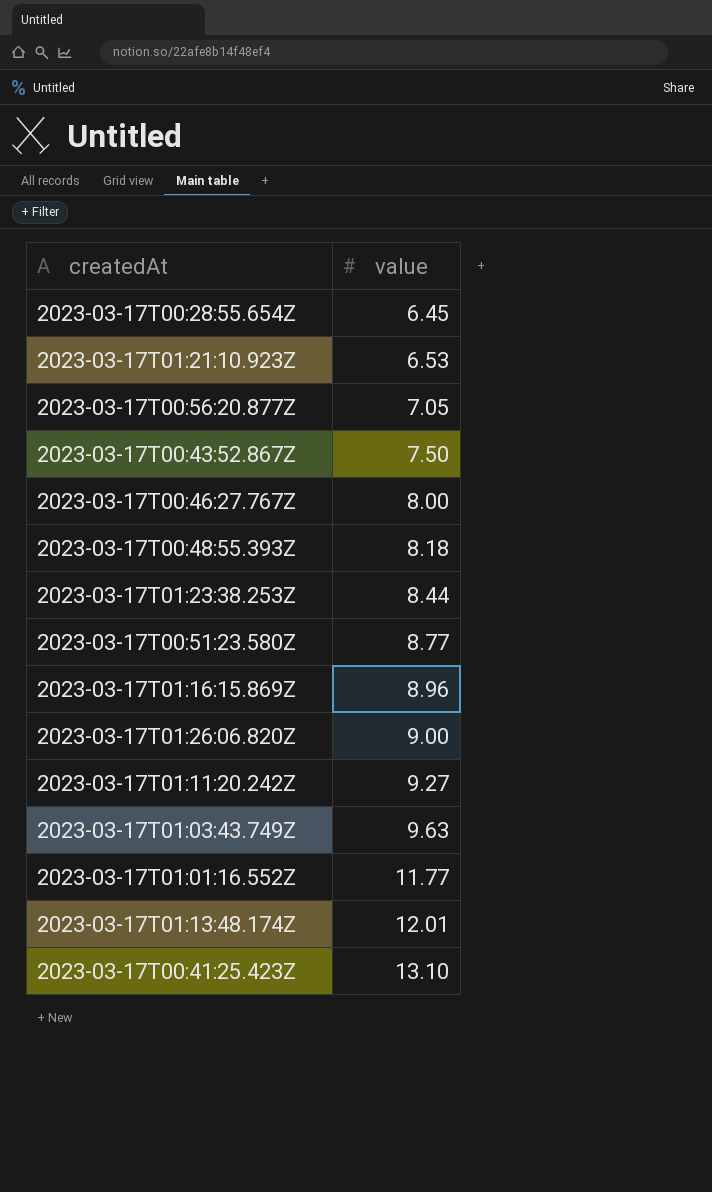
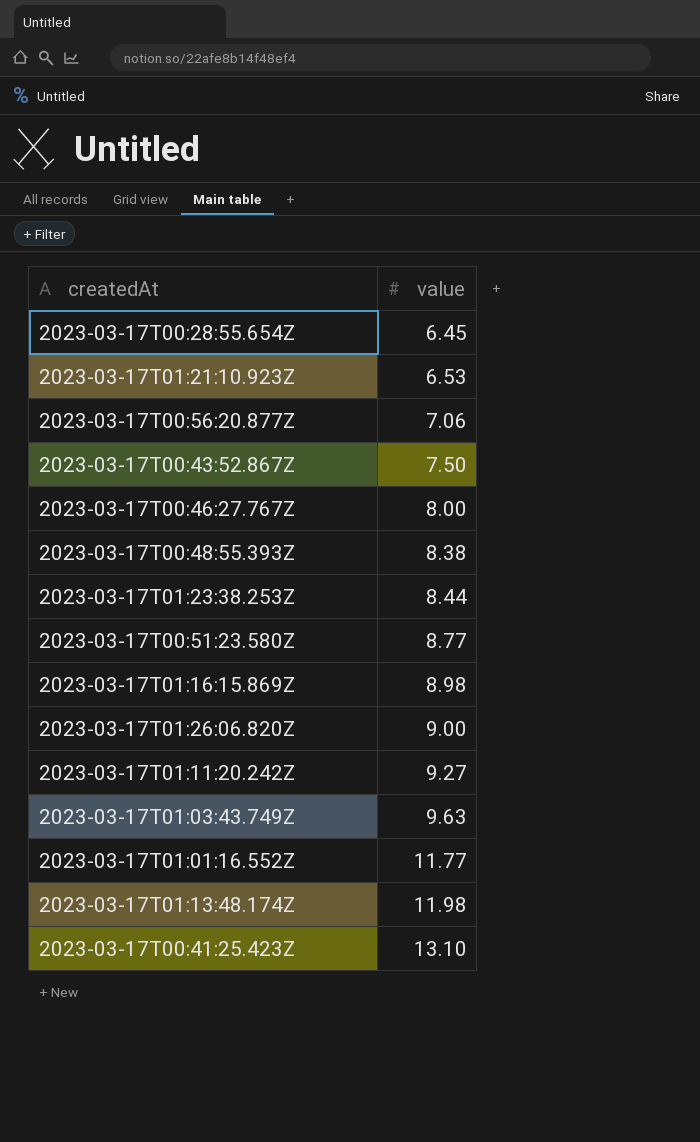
2023-03-17T00:56:20.877Z | value: 7.05 -> 7.06
2023-03-17T00:48:55.393Z | value: 8.18 -> 8.38
2023-03-17T01:16:15.869Z | value: 8.96 -> 8.98
2023-03-17T01:13:48.174Z | value: 12.01 -> 11.98

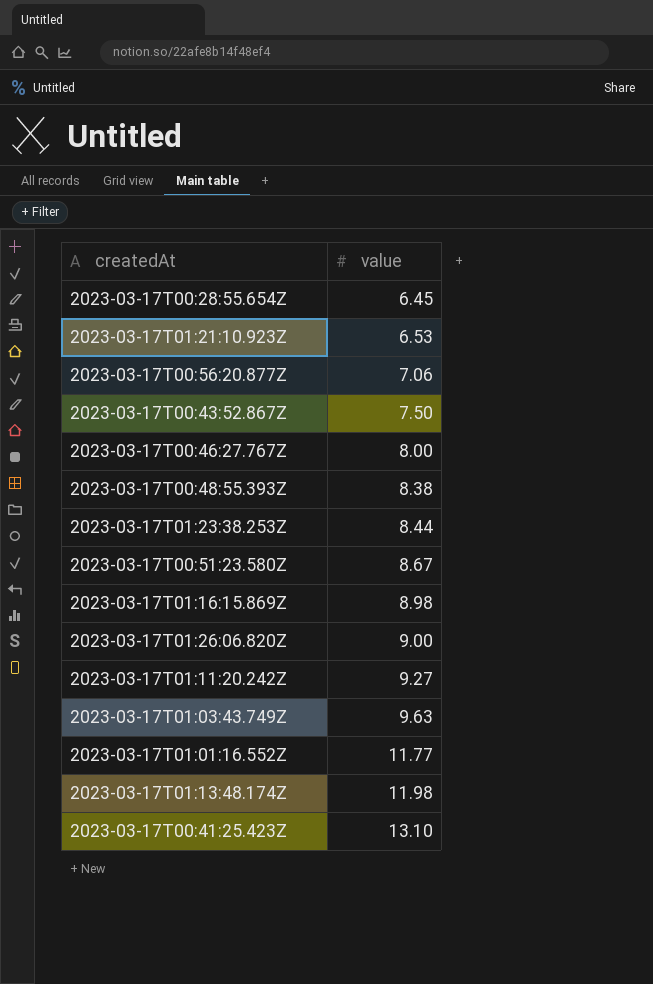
2023-03-17T00:51:23.580Z | value: 8.77 -> 8.67

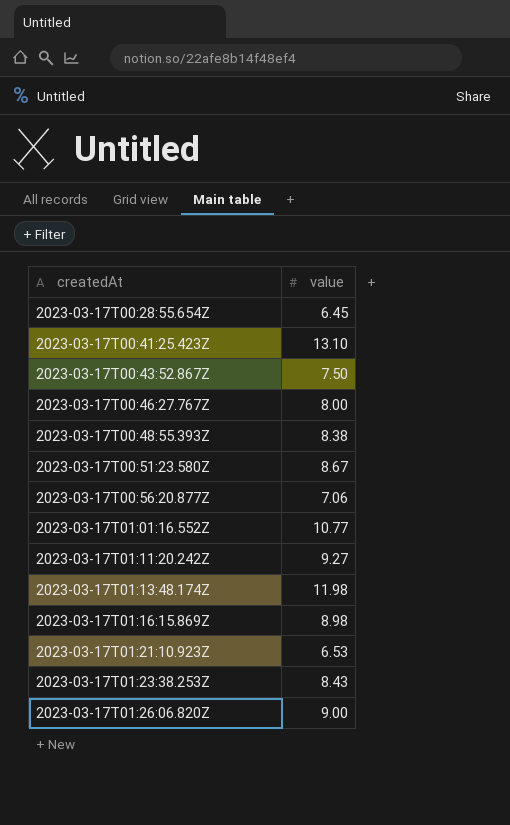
row order: value ascending -> createdAt ascending
row 2023-03-17T01:03:43.749Z: 9.63 -> none
2023-03-17T01:01:16.552Z | value: 11.77 -> 10.77
2023-03-17T01:23:38.253Z | value: 8.44 -> 8.43

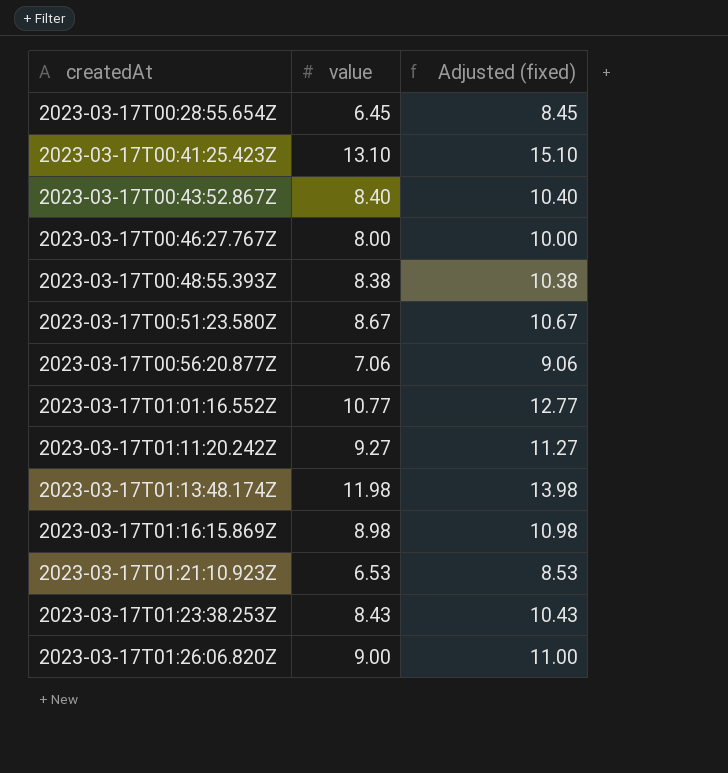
column Adjusted (fixed) | formula: none -> [value] + 2
2023-03-17T00:43:52.867Z | value: 7.50 -> 8.40

